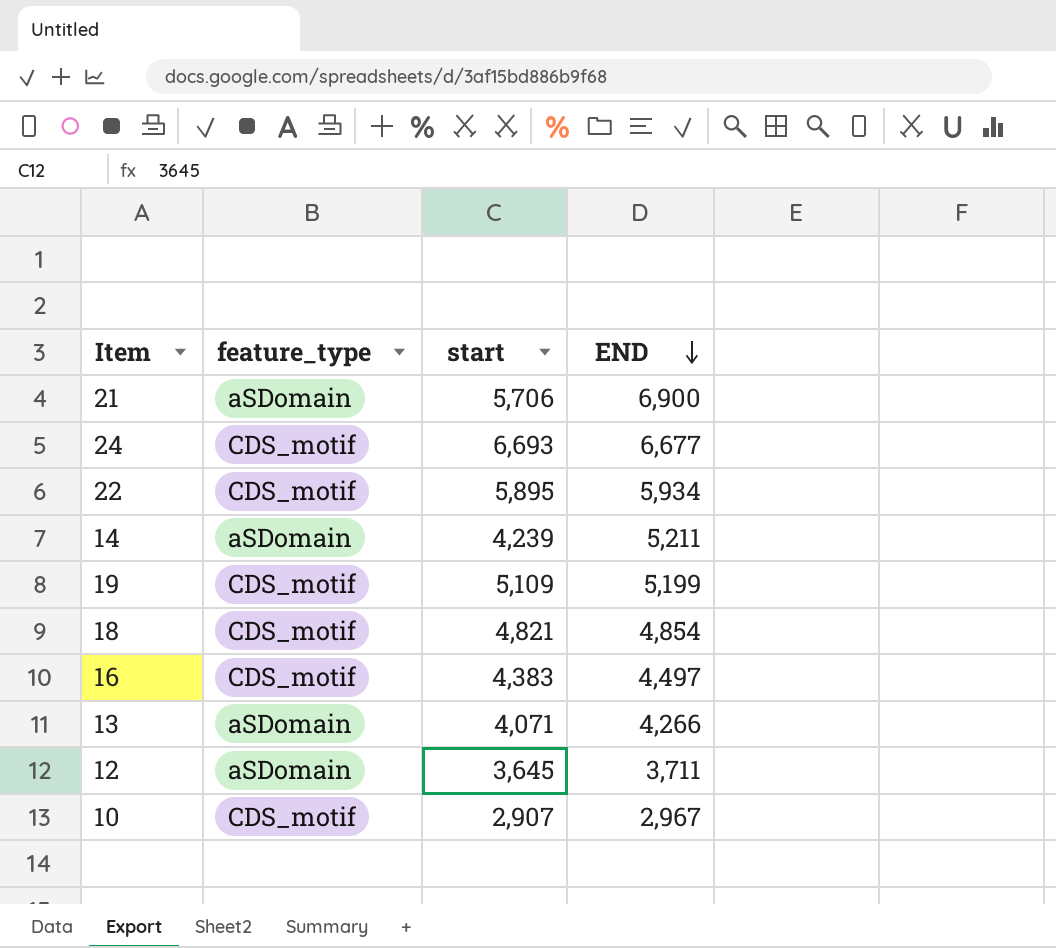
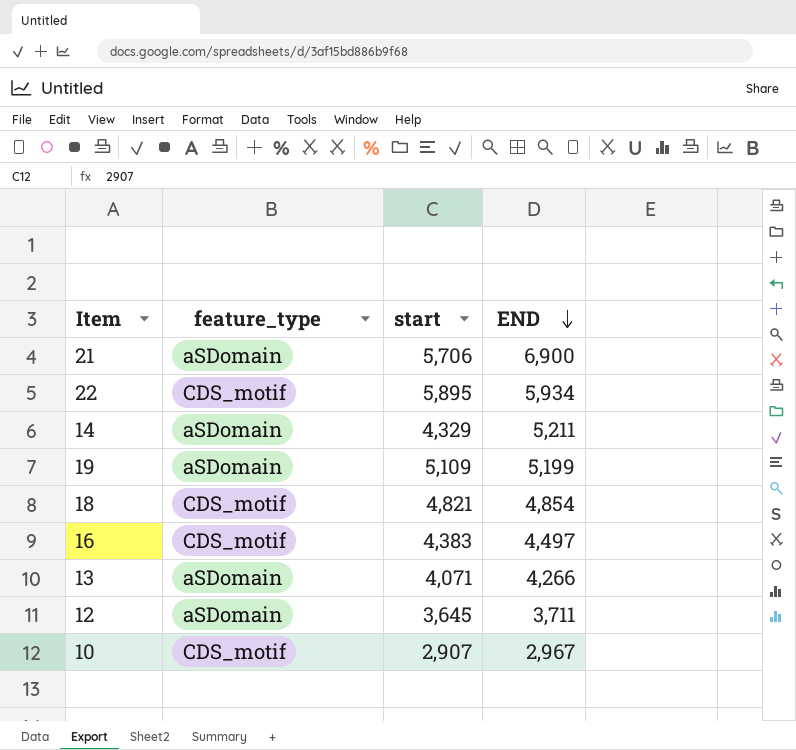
row 24: CDS_motif | 6,693 | 6,677 -> none
14 | start: 4,239 -> 4,329
19 | feature_type: CDS_motif -> aSDomain

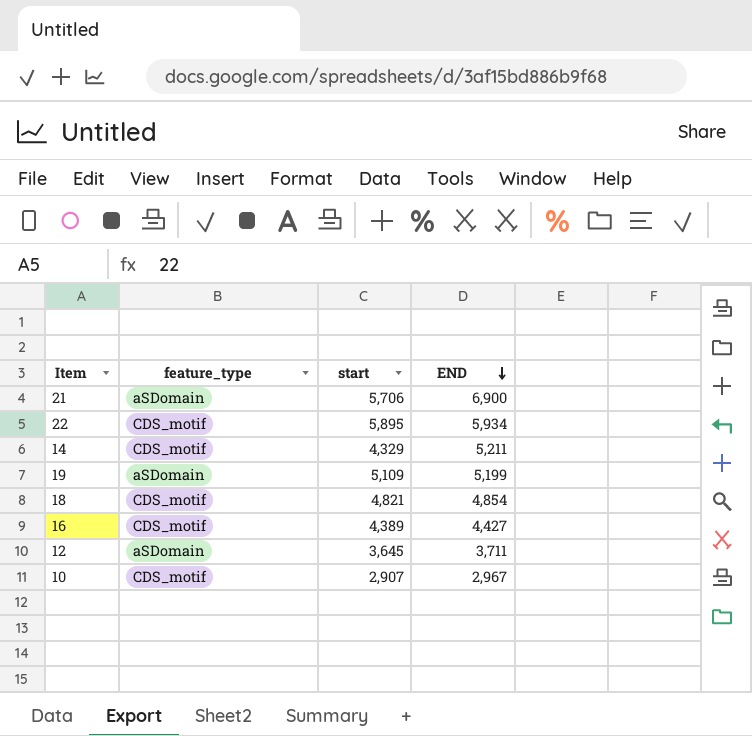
row 13: aSDomain | 4,071 | 4,266 -> none
14 | feature_type: aSDomain -> CDS_motif
16 | start: 4,383 -> 4,389
16 | END: 4,497 -> 4,427

